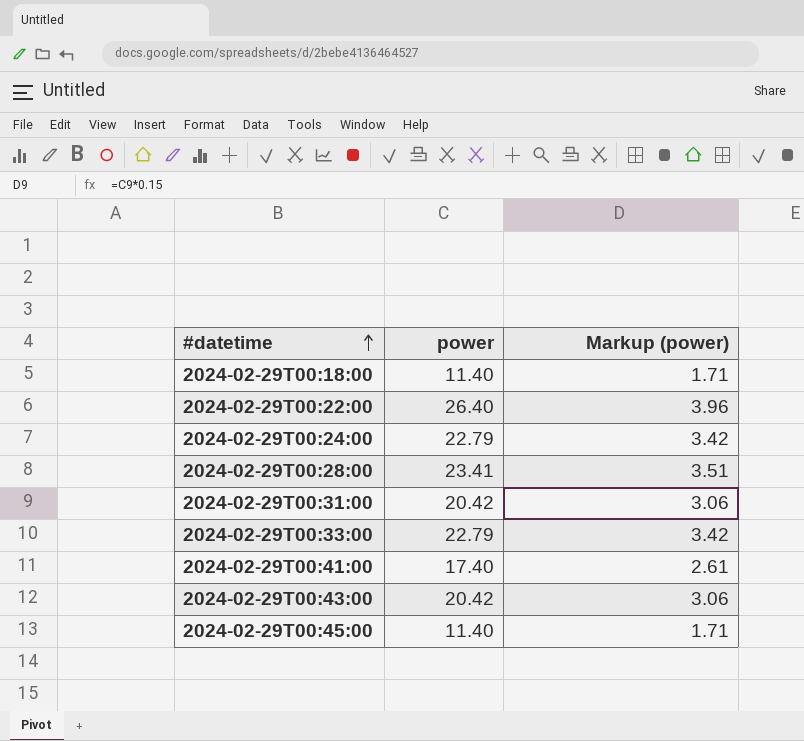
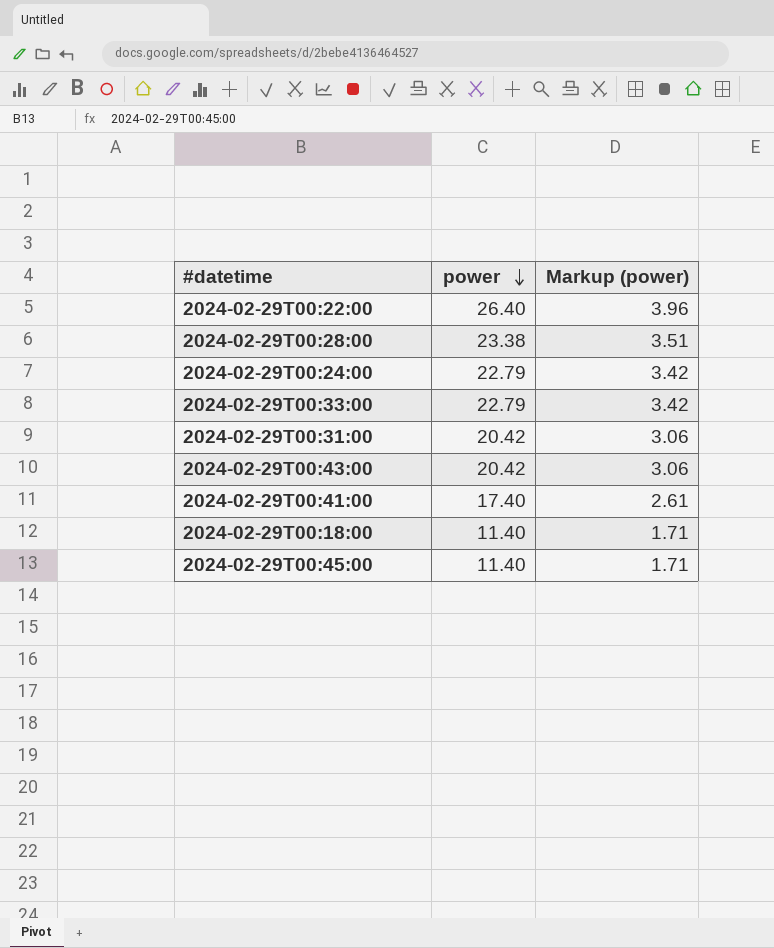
row order: #datetime ascending -> power descending
2024-02-29T00:28:00 | power: 23.41 -> 23.38

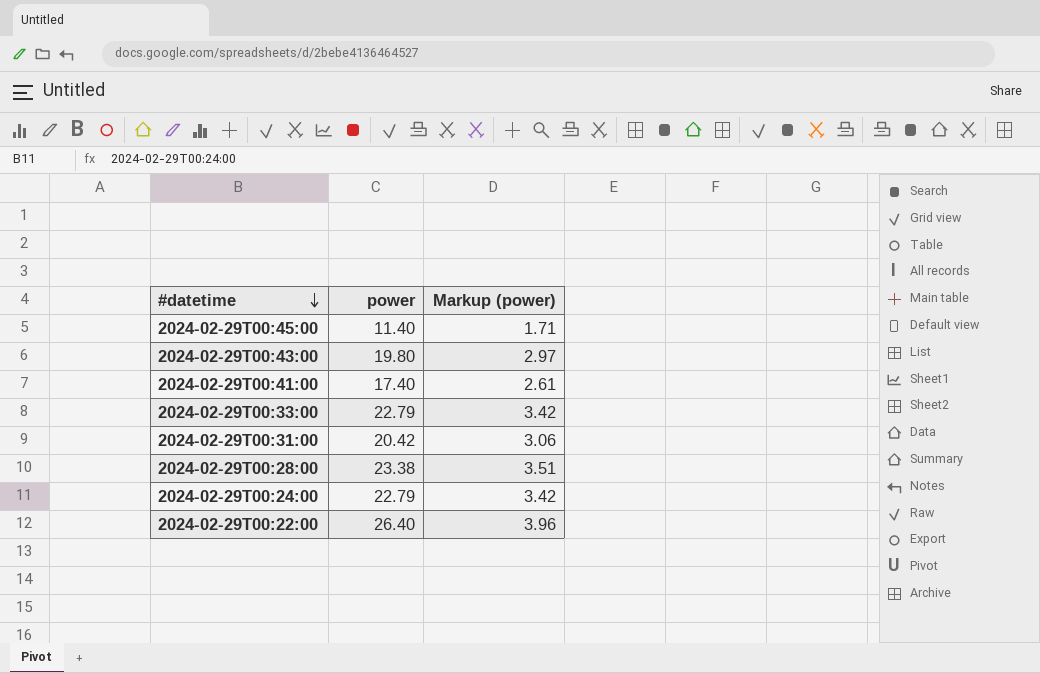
row order: power descending -> #datetime descending
row 2024-02-29T00:18:00: 11.40 | 1.71 -> none
2024-02-29T00:43:00 | power: 20.42 -> 19.80
2024-02-29T00:43:00 | Markup (power): 3.06 -> 2.97

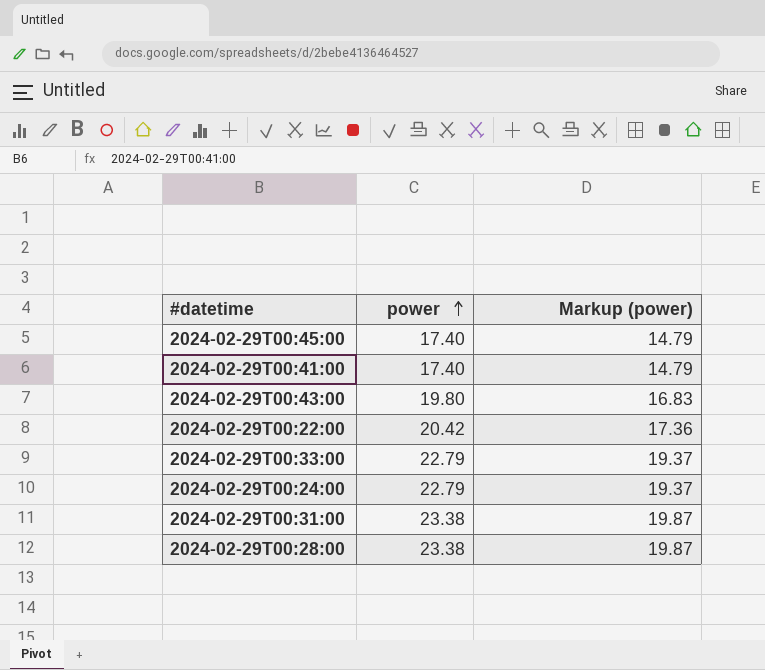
row order: #datetime descending -> power ascending
column Markup (power) | formula: [power] * 0.15 -> [power] * 0.85
2024-02-29T00:45:00 | power: 11.40 -> 17.40
2024-02-29T00:22:00 | power: 26.40 -> 20.42
2024-02-29T00:31:00 | power: 20.42 -> 23.38

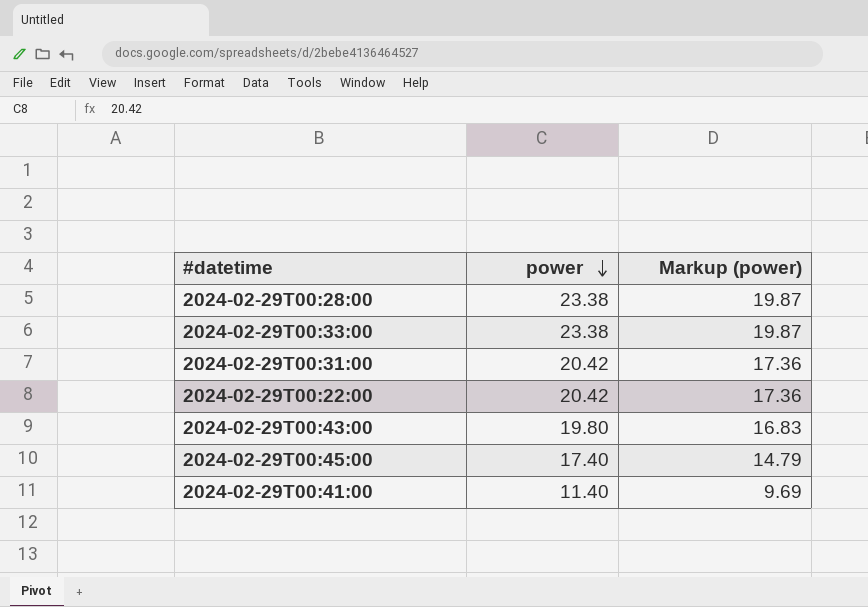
row order: power ascending -> power descending
row 2024-02-29T00:24:00: 22.79 | 19.37 -> none
2024-02-29T00:33:00 | power: 22.79 -> 23.38
2024-02-29T00:33:00 | Markup (power): 19.37 -> 19.87
2024-02-29T00:31:00 | power: 23.38 -> 20.42
2024-02-29T00:31:00 | Markup (power): 19.87 -> 17.36
2024-02-29T00:41:00 | power: 17.40 -> 11.40
2024-02-29T00:41:00 | Markup (power): 14.79 -> 9.69

